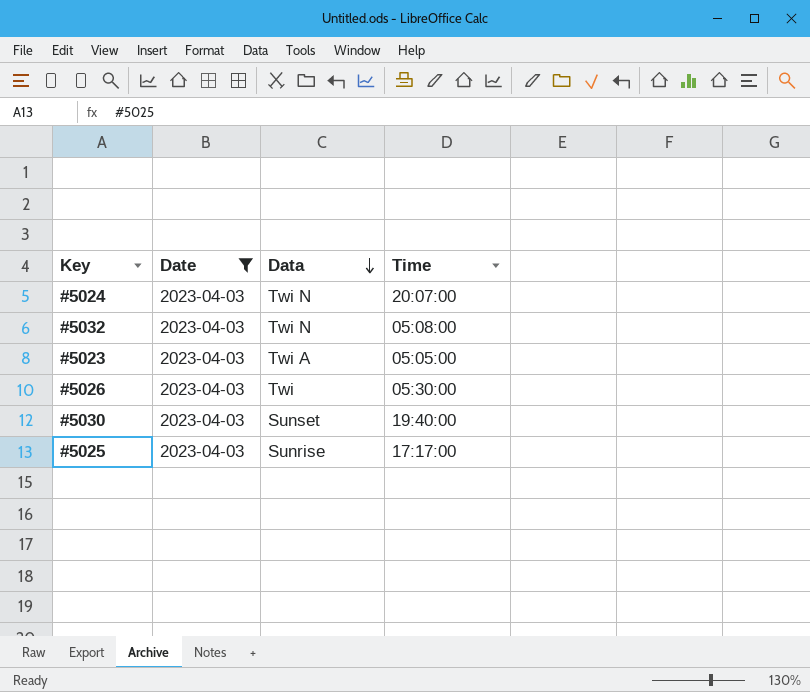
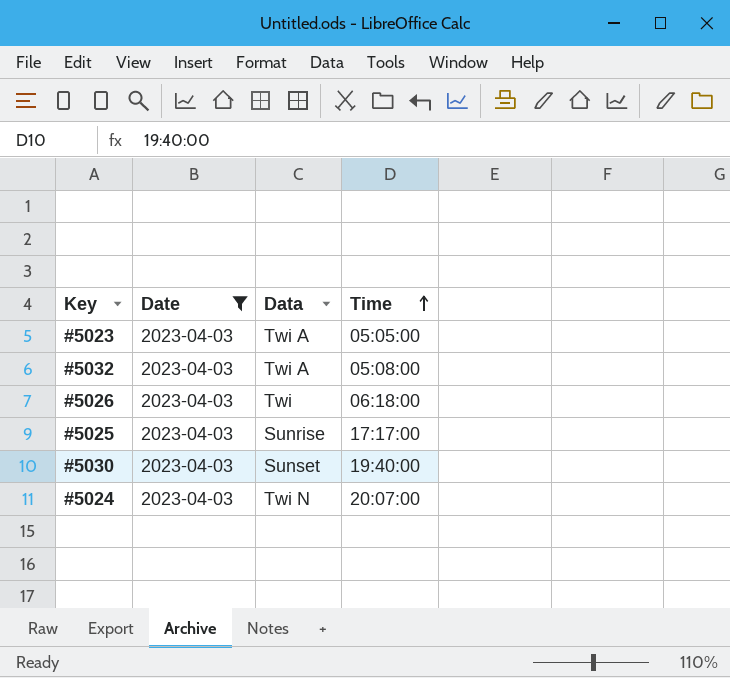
row order: Data descending -> Time ascending
#5032 | Data: Twi N -> Twi A
#5026 | Time: 05:30:00 -> 06:18:00

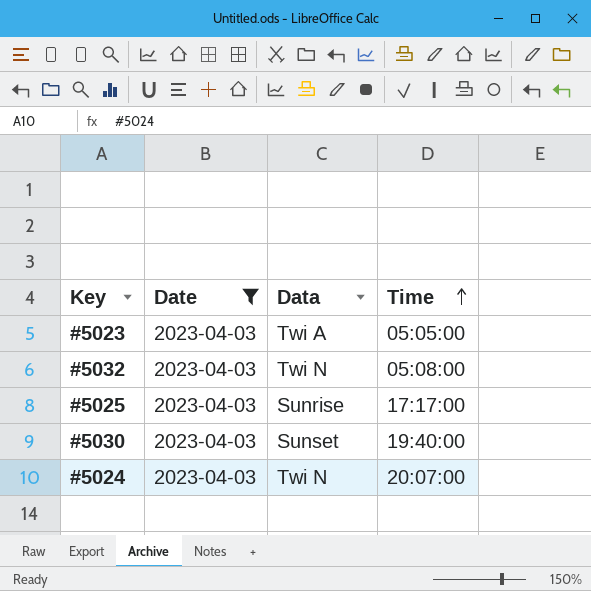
row #5026: 2023-04-03 | Twi | 06:18:00 -> none
#5032 | Data: Twi A -> Twi N

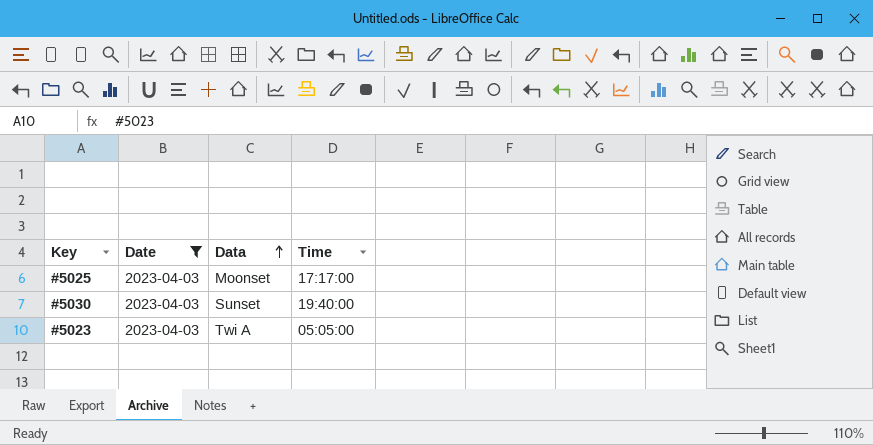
row order: Time ascending -> Data ascending
row #5032: 2023-04-03 | Twi N | 05:08:00 -> none
row #5024: 2023-04-03 | Twi N | 20:07:00 -> none
#5025 | Data: Sunrise -> Moonset

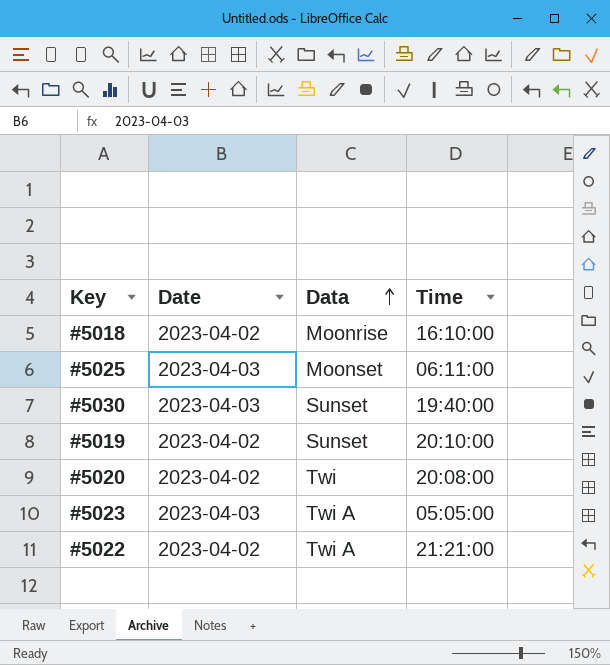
filter: Date = 2023-04-03 -> none
#5025 | Time: 17:17:00 -> 06:11:00

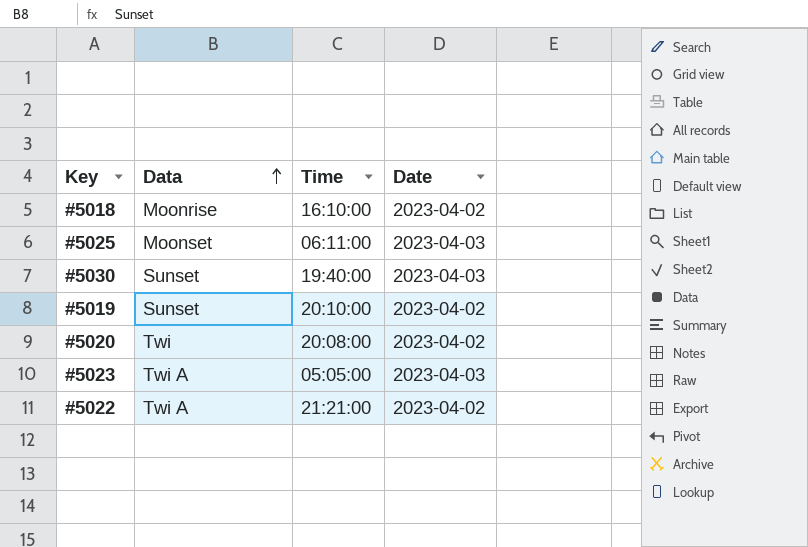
column Date | position: 2 -> 4

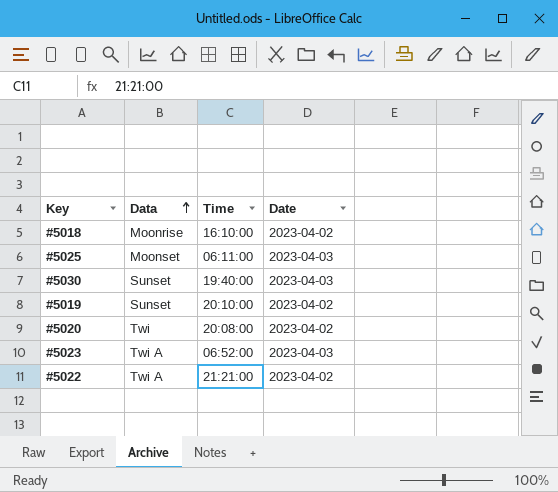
#5023 | Time: 05:05:00 -> 06:52:00

